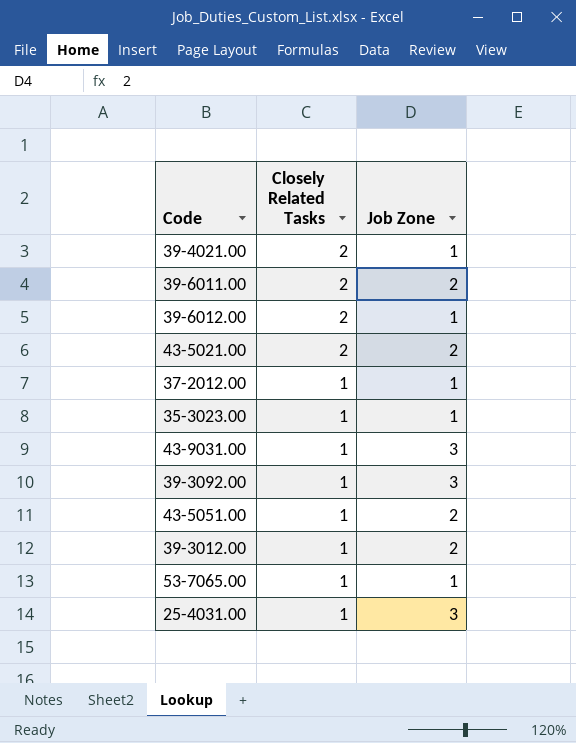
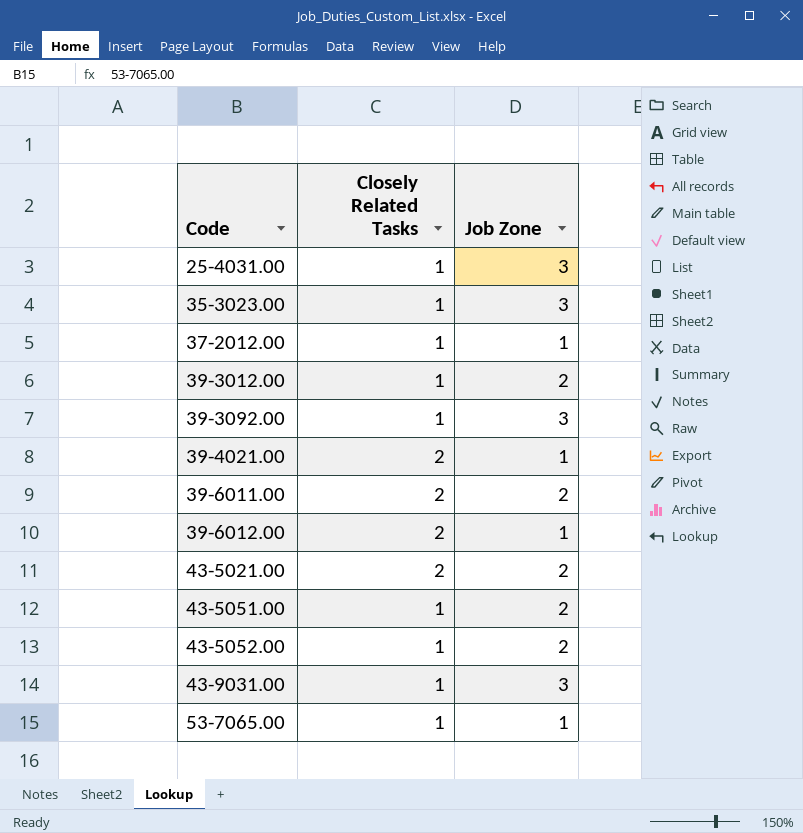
row order: Closely Related Tasks descending -> Code ascending
35-3023.00 | Job Zone: 1 -> 3
row 43-5052.00: none -> 1 | 2

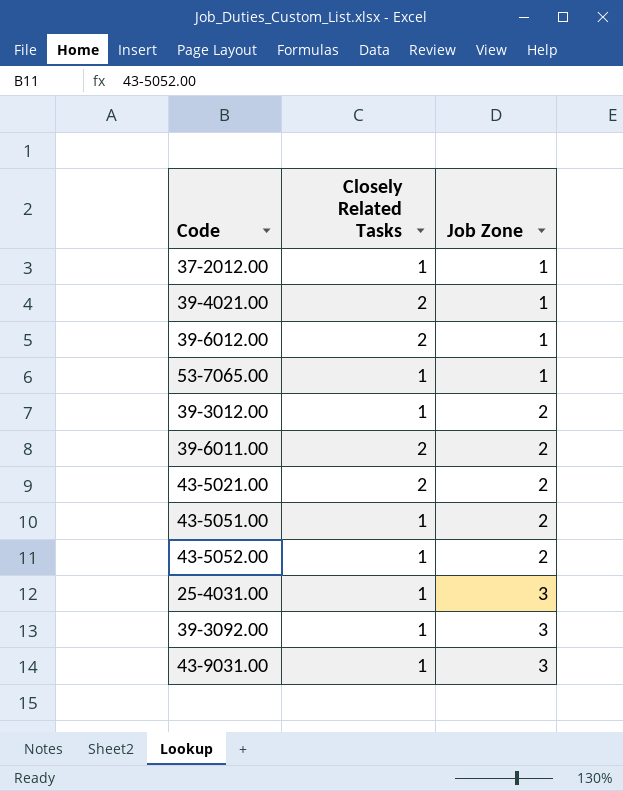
row order: Code ascending -> Job Zone ascending
row 35-3023.00: 1 | 3 -> none

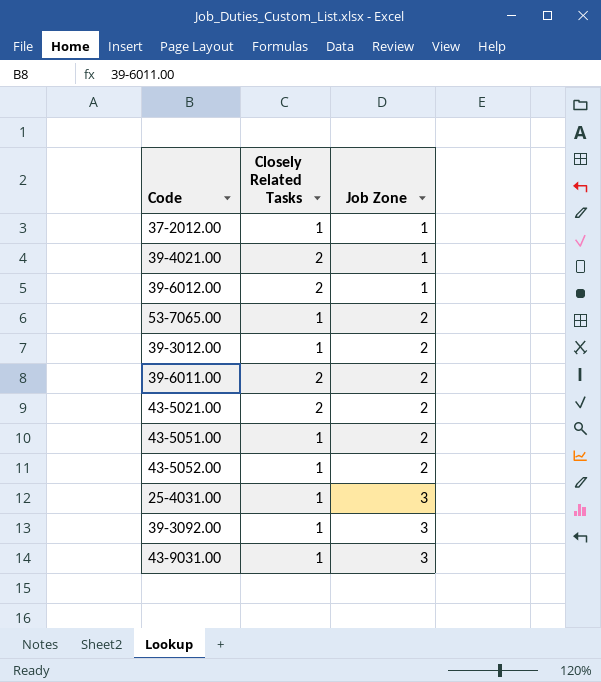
53-7065.00 | Job Zone: 1 -> 2

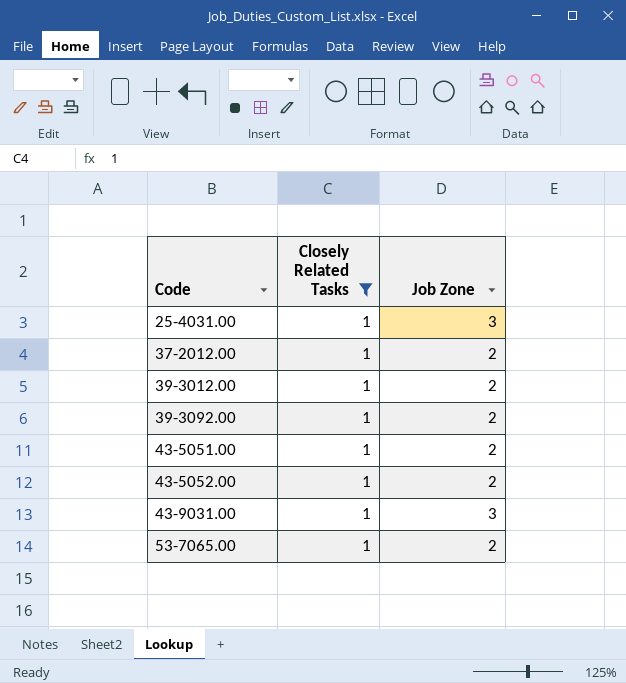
filter: none -> Closely Related Tasks = 1
row order: Job Zone ascending -> Code ascending
37-2012.00 | Job Zone: 1 -> 2
39-3092.00 | Job Zone: 3 -> 2

